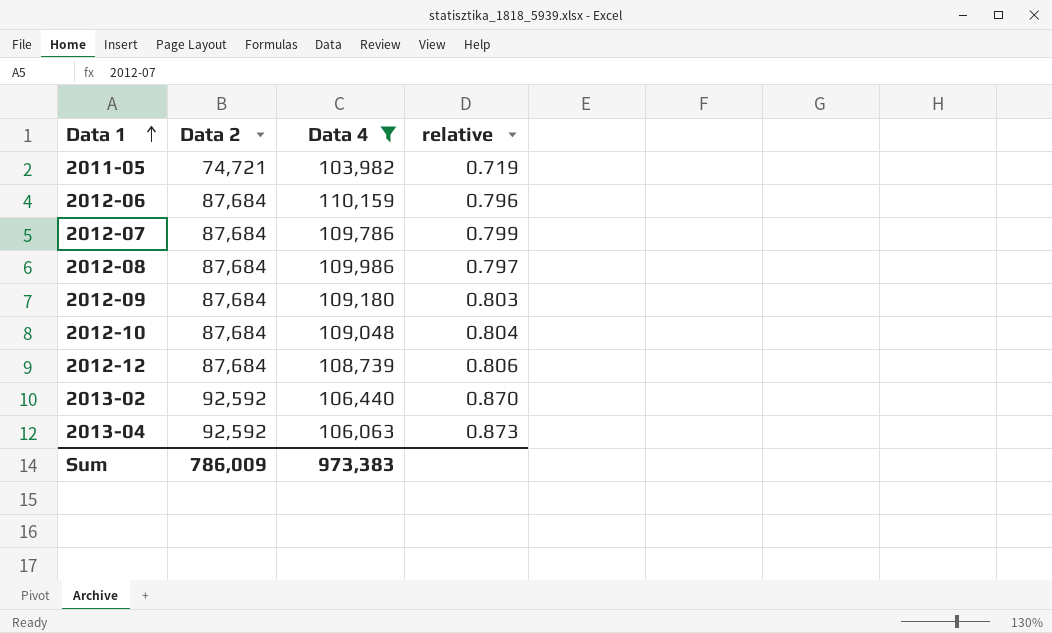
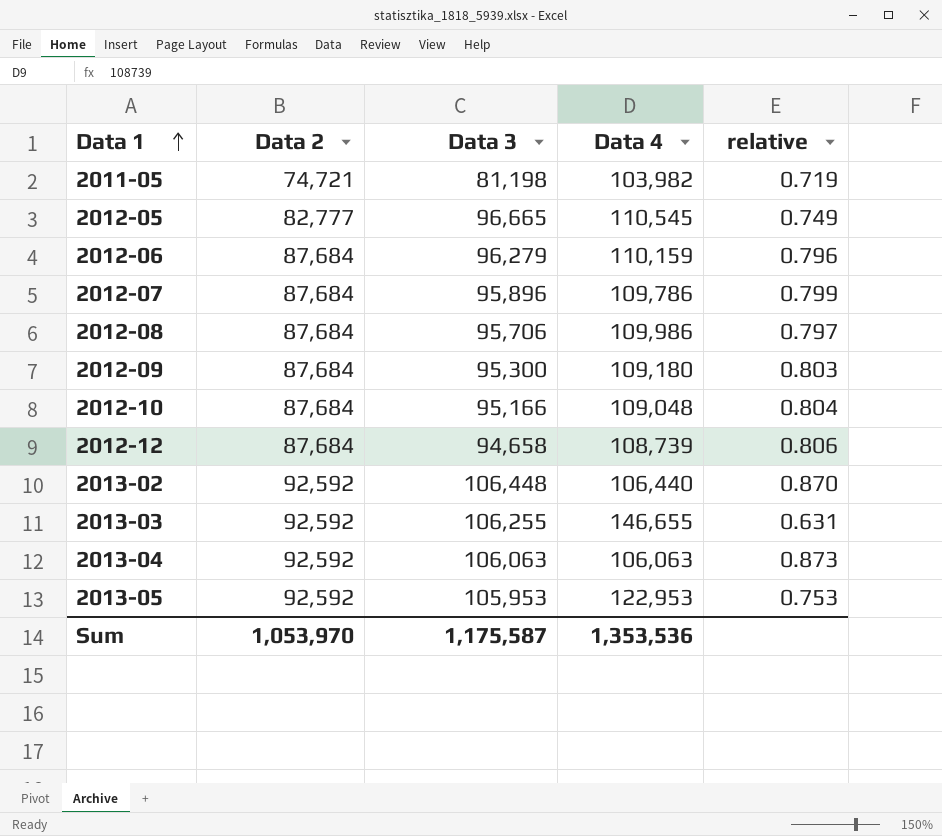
filter: Data 4 <= 110,159 -> none
column Data 3 | position: none -> 3
Sum | Data 2: 786,009 -> 1,053,970
Sum | Data 4: 973,383 -> 1,353,536

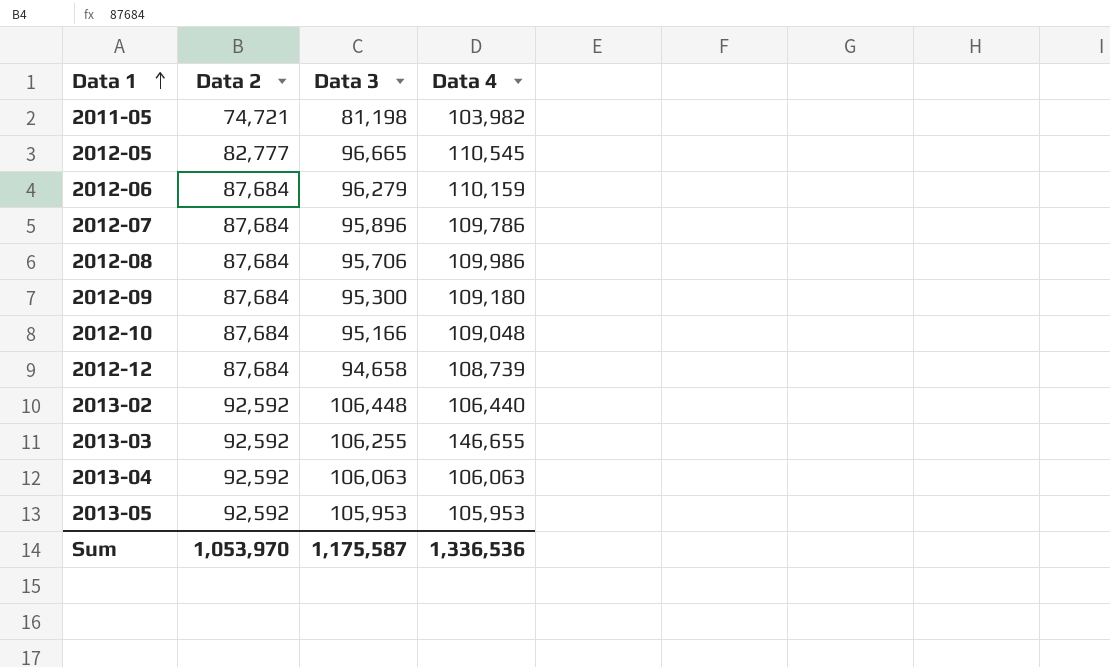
column relative | formula: [Data 2] / [Data 4] -> none
2013-05 | Data 4: 122,953 -> 105,953
Sum | Data 4: 1,353,536 -> 1,336,536

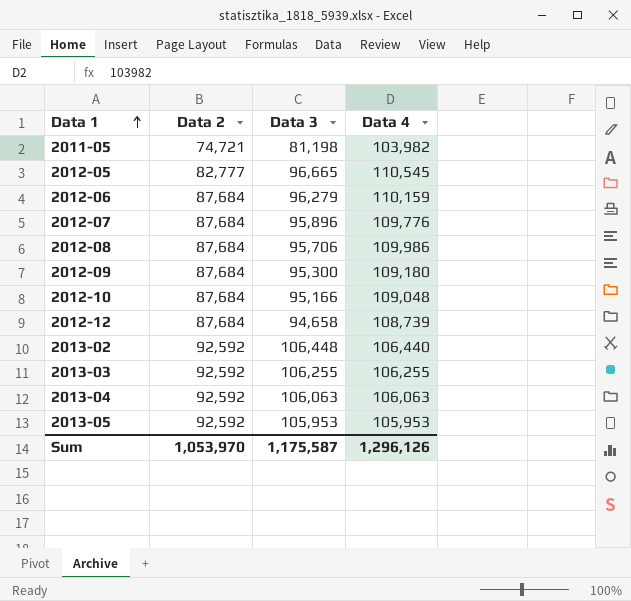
2012-07 | Data 4: 109,786 -> 109,776
2013-03 | Data 4: 146,655 -> 106,255
Sum | Data 4: 1,336,536 -> 1,296,126

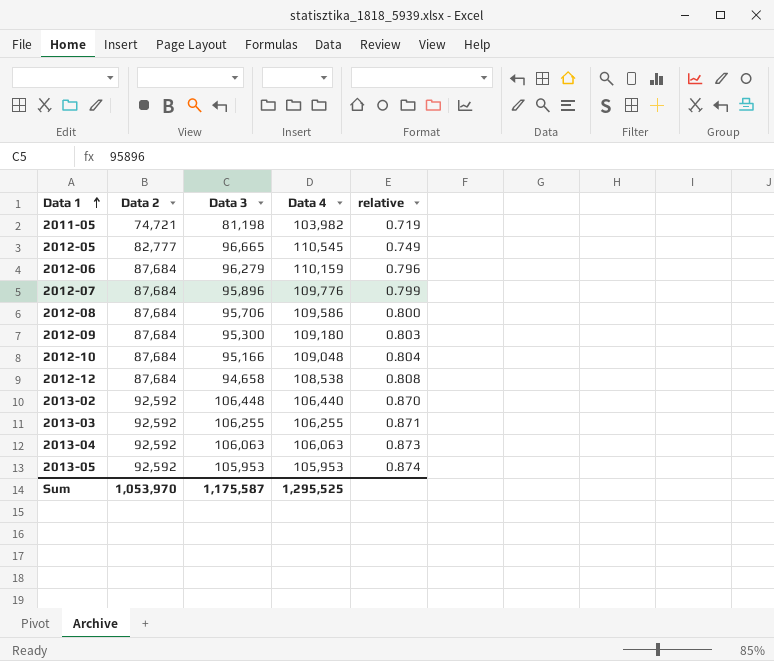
column relative | formula: none -> [Data 2] / [Data 4]
2012-08 | Data 4: 109,986 -> 109,586
2012-12 | Data 4: 108,739 -> 108,538
Sum | Data 4: 1,296,126 -> 1,295,525

